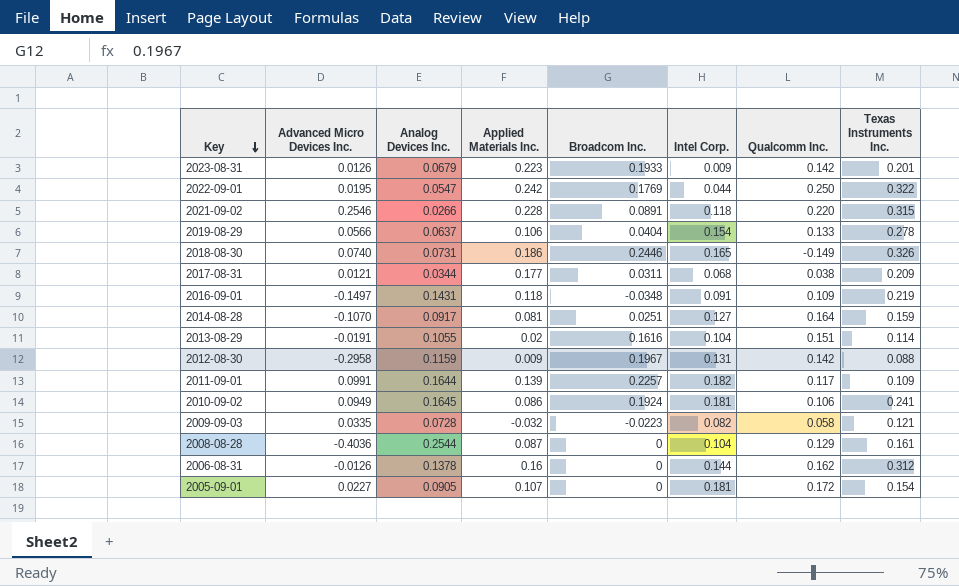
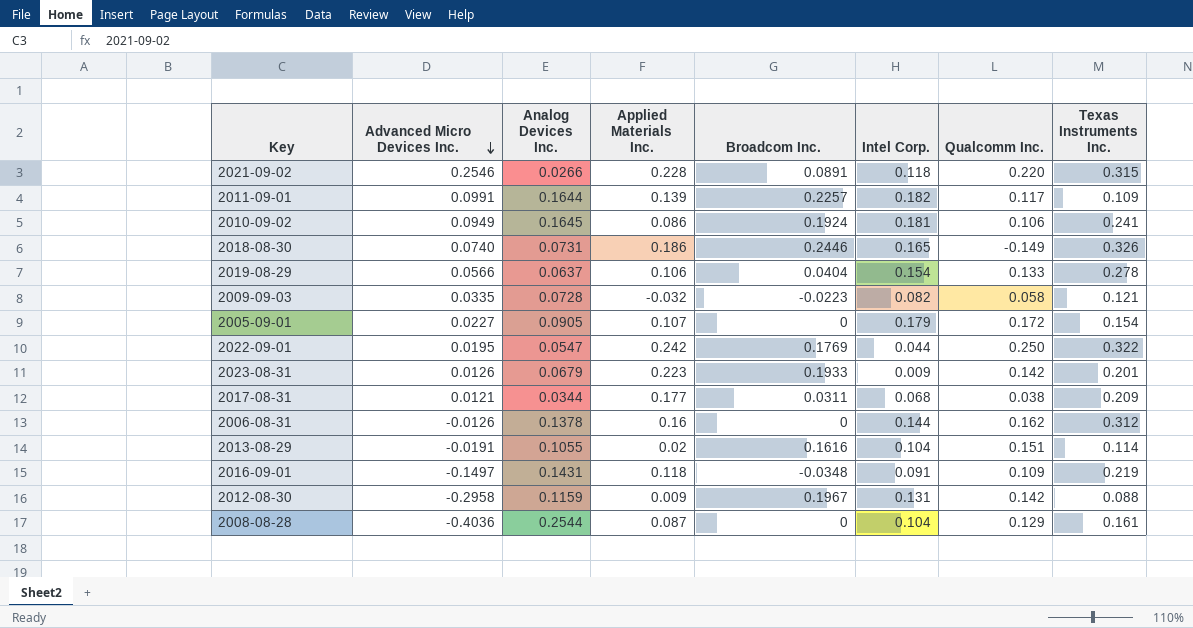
row order: Key descending -> Advanced Micro Devices Inc. descending
row 2014-08-28: -0.1070 | 0.0917 | 0.081 | 0.0251 | 0.127 | 0.164 | 0.159 -> none
2005-09-01 | Intel Corp.: 0.181 -> 0.179

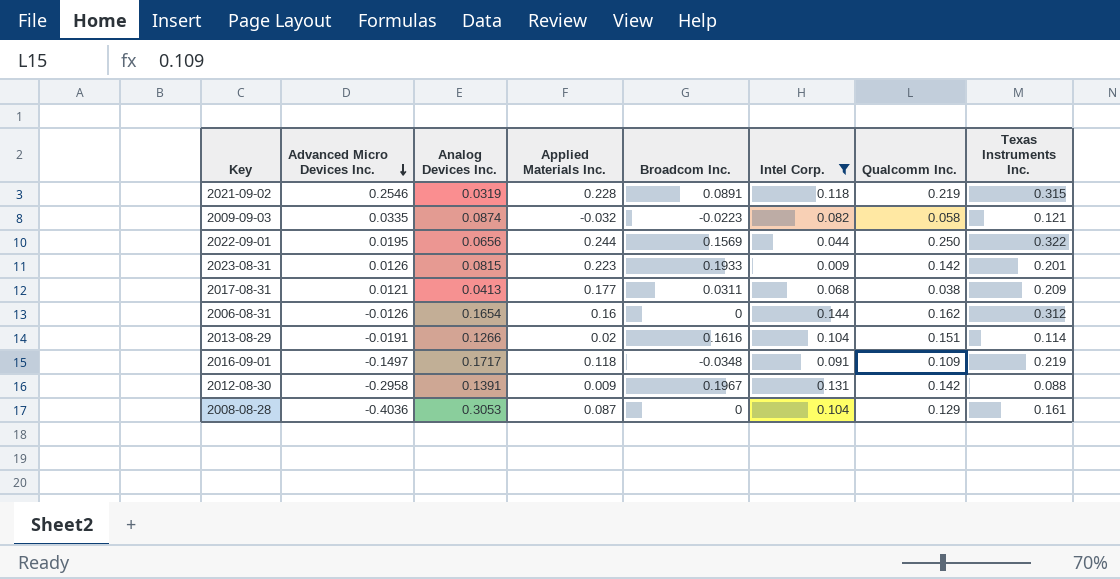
filter: none -> Intel Corp. <= 0.144
2021-09-02 | Analog Devices Inc.: 0.0266 -> 0.0319
2021-09-02 | Qualcomm Inc.: 0.220 -> 0.219
2009-09-03 | Analog Devices Inc.: 0.0728 -> 0.0874
2022-09-01 | Analog Devices Inc.: 0.0547 -> 0.0656
2022-09-01 | Applied Materials Inc.: 0.242 -> 0.244
2022-09-01 | Broadcom Inc.: 0.1769 -> 0.1569
2023-08-31 | Analog Devices Inc.: 0.0679 -> 0.0815
2017-08-31 | Analog Devices Inc.: 0.0344 -> 0.0413
2006-08-31 | Analog Devices Inc.: 0.1378 -> 0.1654
2013-08-29 | Analog Devices Inc.: 0.1055 -> 0.1266
2016-09-01 | Analog Devices Inc.: 0.1431 -> 0.1717
2012-08-30 | Analog Devices Inc.: 0.1159 -> 0.1391
2008-08-28 | Analog Devices Inc.: 0.2544 -> 0.3053

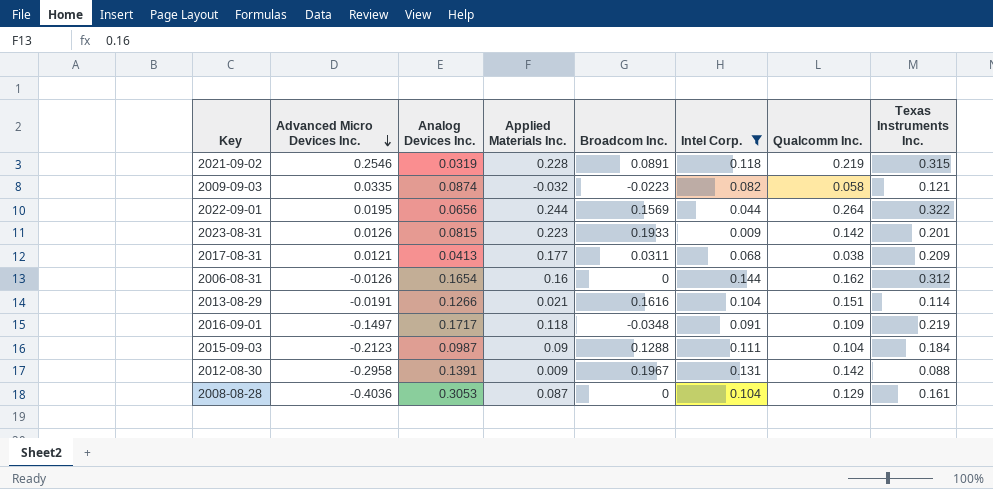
2022-09-01 | Qualcomm Inc.: 0.250 -> 0.264
2013-08-29 | Applied Materials Inc.: 0.02 -> 0.021
row 2015-09-03: none -> -0.2123 | 0.0987 | 0.09 | 0.1288 | 0.111 | 0.104 | 0.184

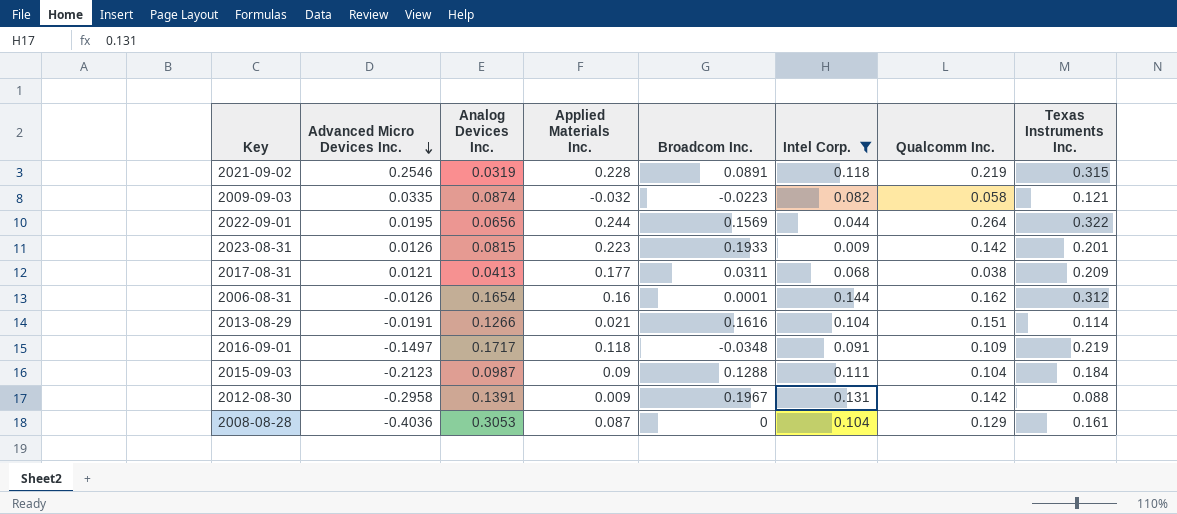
2006-08-31 | Broadcom Inc.: 0 -> 0.0001

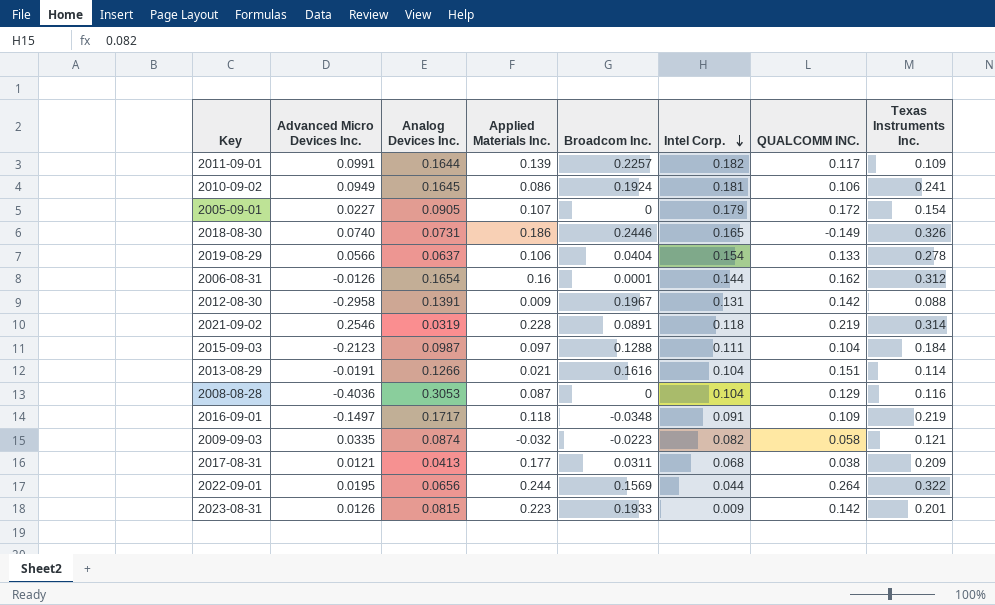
filter: Intel Corp. <= 0.144 -> none
row order: Advanced Micro Devices Inc. descending -> Intel Corp. descending
column name: Qualcomm Inc. -> QUALCOMM INC.
2021-09-02 | Texas Instruments Inc.: 0.315 -> 0.314
2015-09-03 | Applied Materials Inc.: 0.09 -> 0.097
2008-08-28 | Texas Instruments Inc.: 0.161 -> 0.116

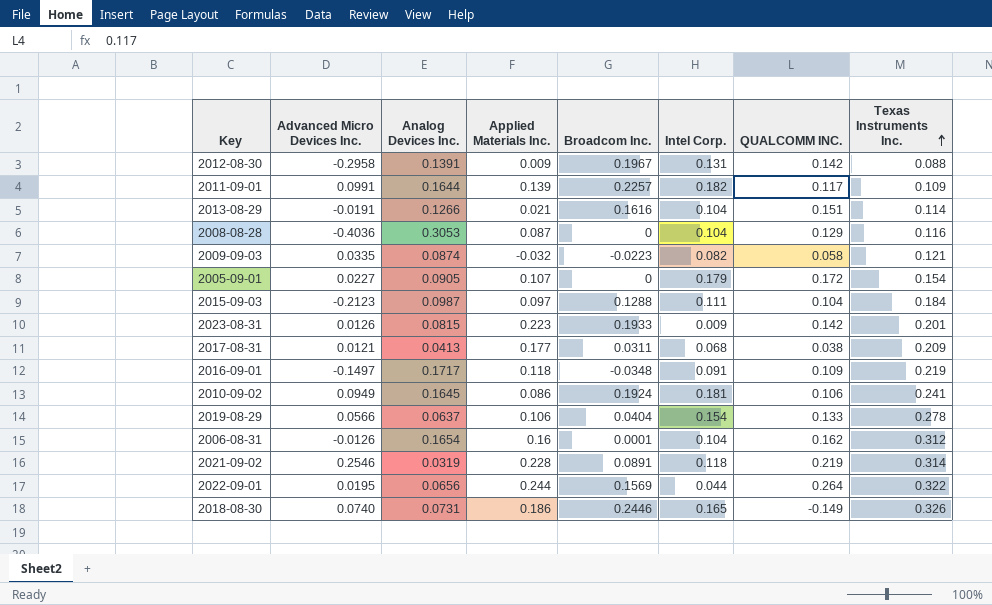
row order: Intel Corp. descending -> Texas Instruments Inc. ascending
2006-08-31 | Intel Corp.: 0.144 -> 0.104

